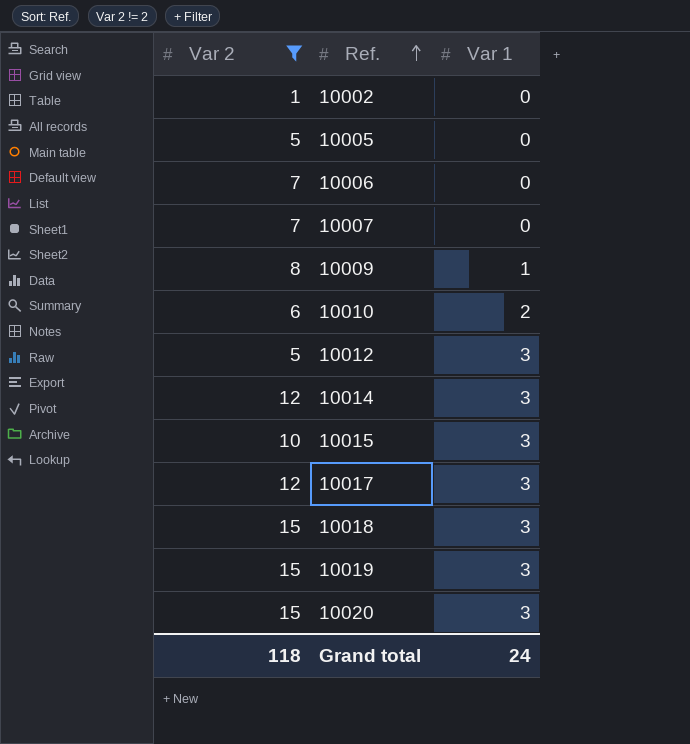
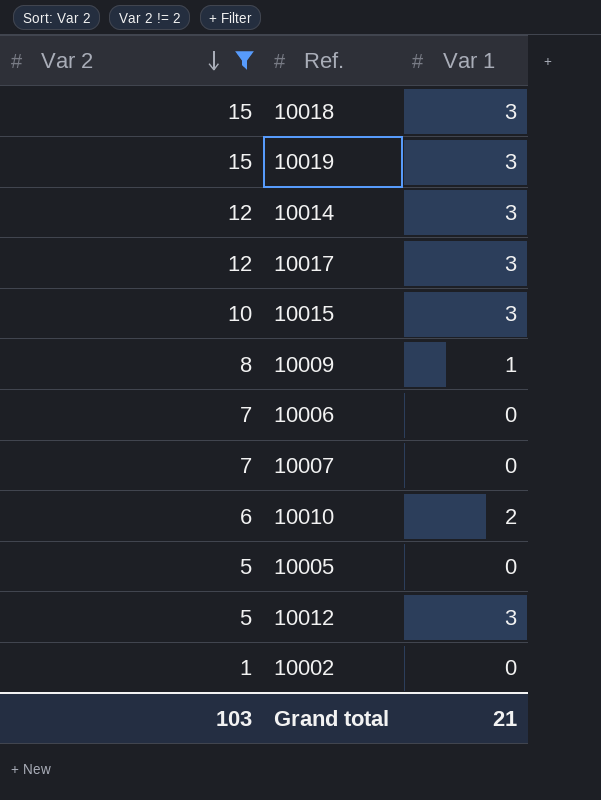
row order: Ref. ascending -> Var 2 descending
row 10020: 15 | 3 -> none
Grand total | Var 2: 118 -> 103
Grand total | Var 1: 24 -> 21

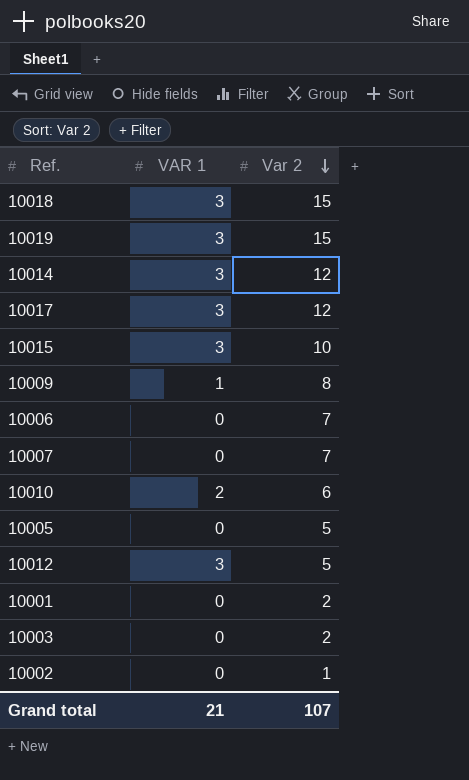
filter: Var 2 != 2 -> none
column name: Var 1 -> VAR 1
column Var 2 | position: 1 -> 3
Grand total | Var 2: 103 -> 107

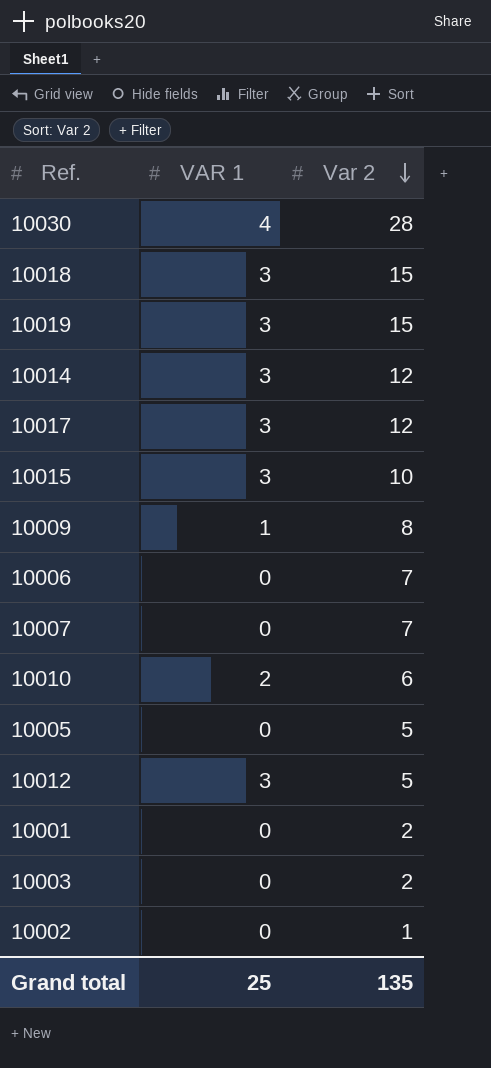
row 10030: none -> 4 | 28
Grand total | VAR 1: 21 -> 25
Grand total | Var 2: 107 -> 135

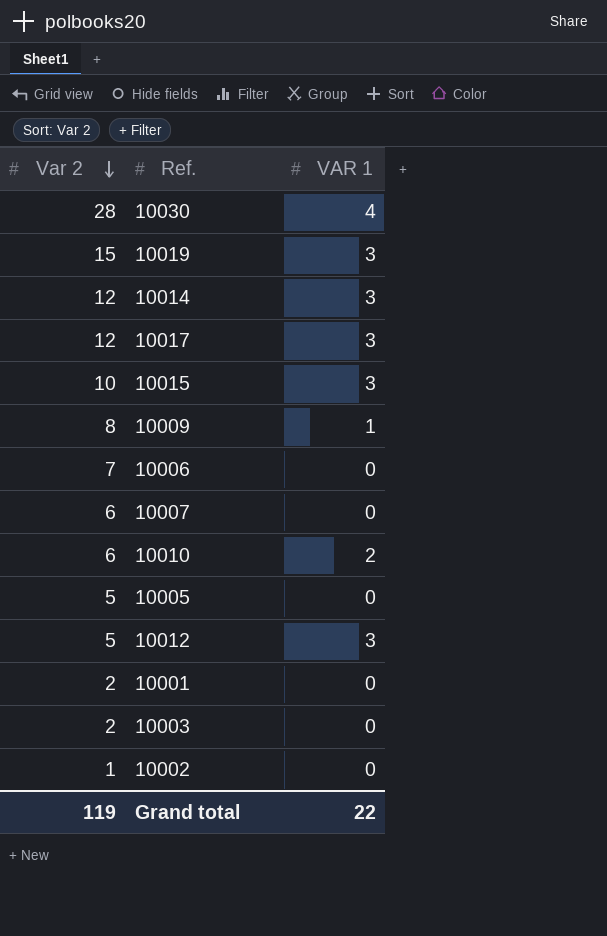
column Var 2 | position: 3 -> 1
row 10018: 3 | 15 -> none
10007 | Var 2: 7 -> 6
Grand total | Var 2: 135 -> 119
Grand total | VAR 1: 25 -> 22

